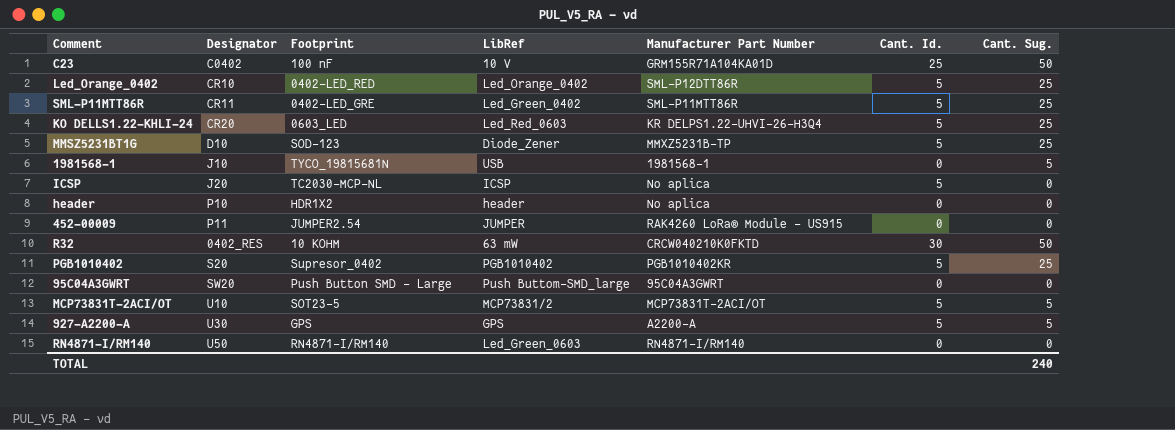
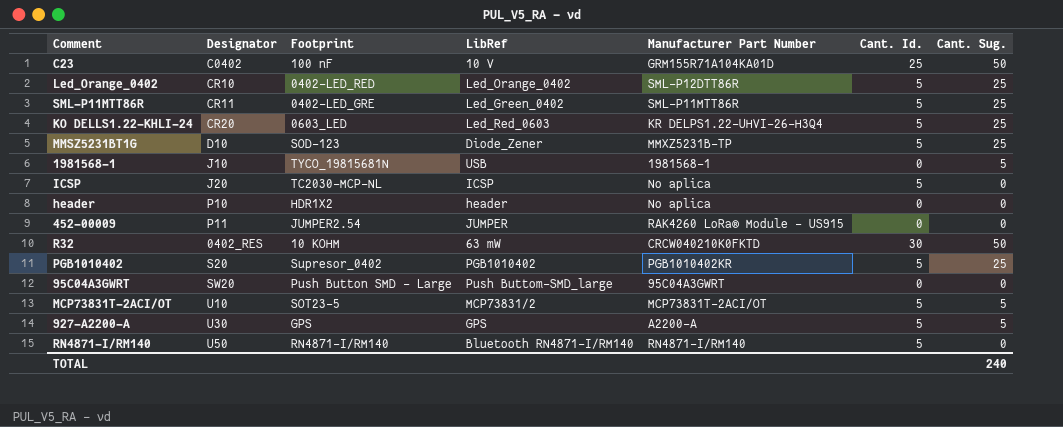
RN4871-I/RM140 | LibRef: Led_Green_0603 -> Bluetooth RN4871-I/RM140
RN4871-I/RM140 | Cant. Id.: 0 -> 5

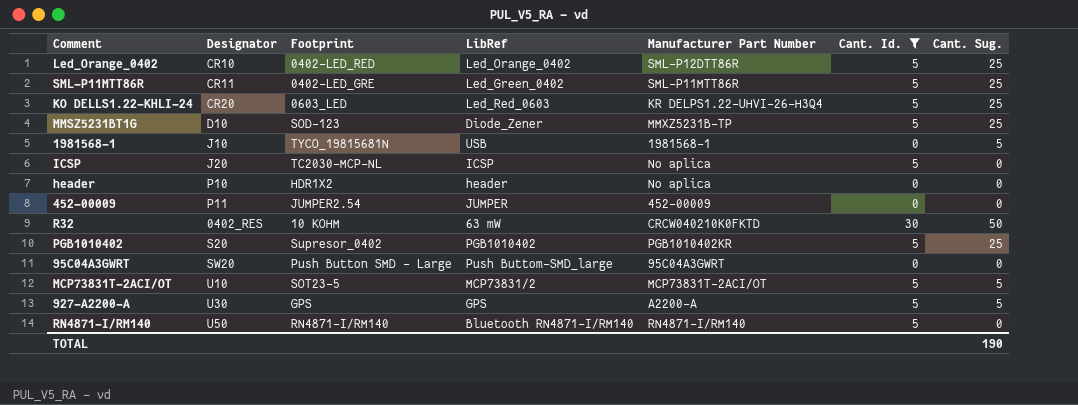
filter: none -> Cant. Id. != 25
452-00009 | Manufacturer Part Number: RAK4260 LoRa® Module - US915 -> 452-00009
TOTAL | Cant. Sug.: 240 -> 190

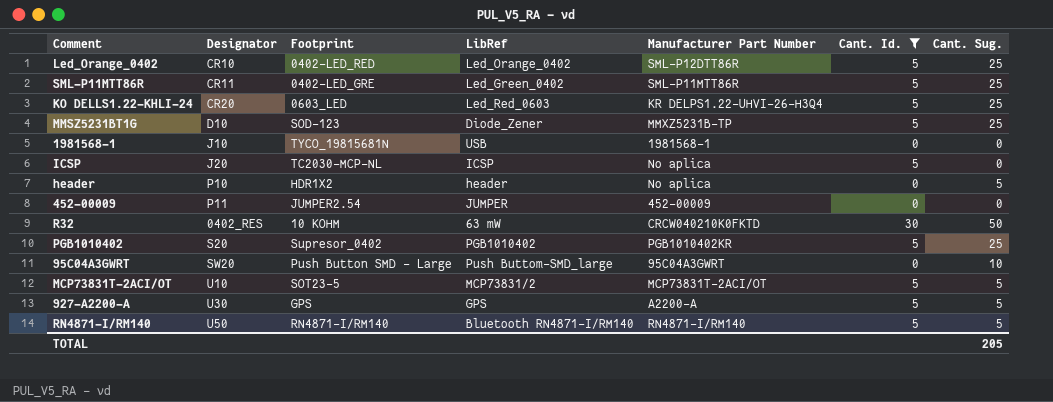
1981568-1 | Cant. Sug.: 5 -> 0
header | Cant. Sug.: 0 -> 5
95C04A3GWRT | Cant. Sug.: 0 -> 10
RN4871-I/RM140 | Cant. Sug.: 0 -> 5
TOTAL | Cant. Sug.: 190 -> 205

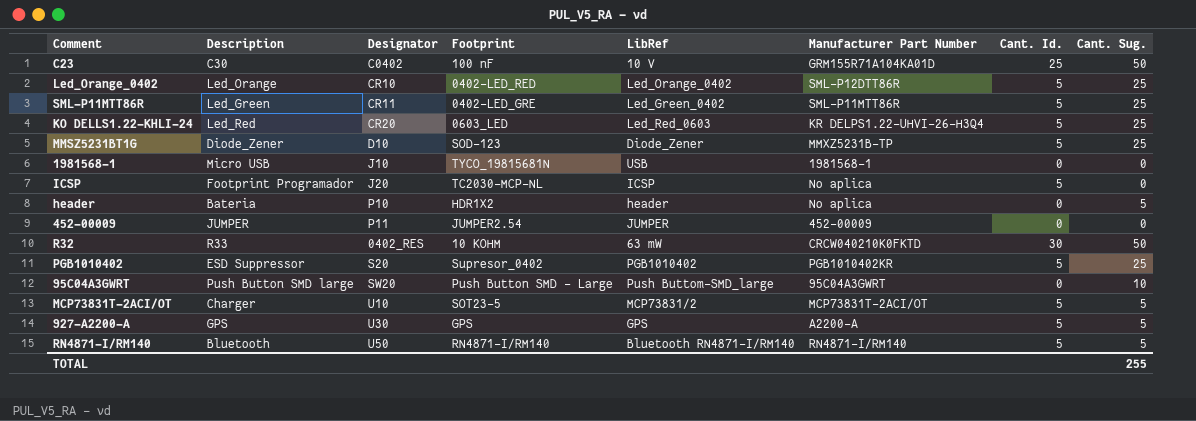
filter: Cant. Id. != 25 -> none
column Description | position: none -> 2
TOTAL | Cant. Sug.: 205 -> 255

